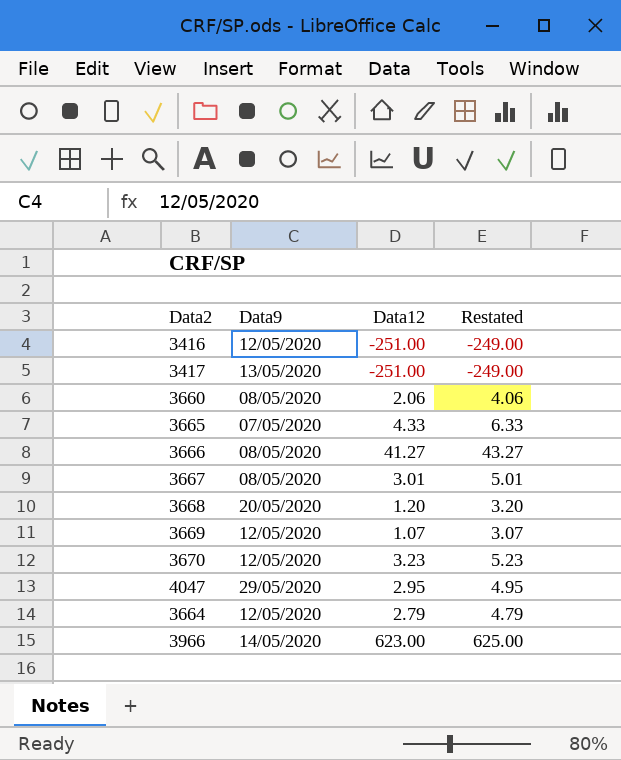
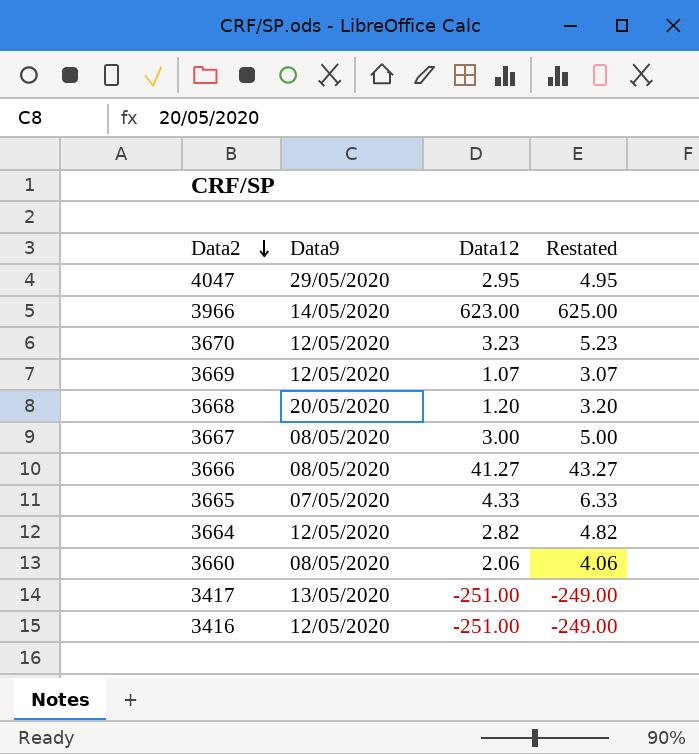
row order: none -> Data2 descending
3667 | Data12: 3.01 -> 3.00
3667 | Restated: 5.01 -> 5.00
3664 | Data12: 2.79 -> 2.82
3664 | Restated: 4.79 -> 4.82

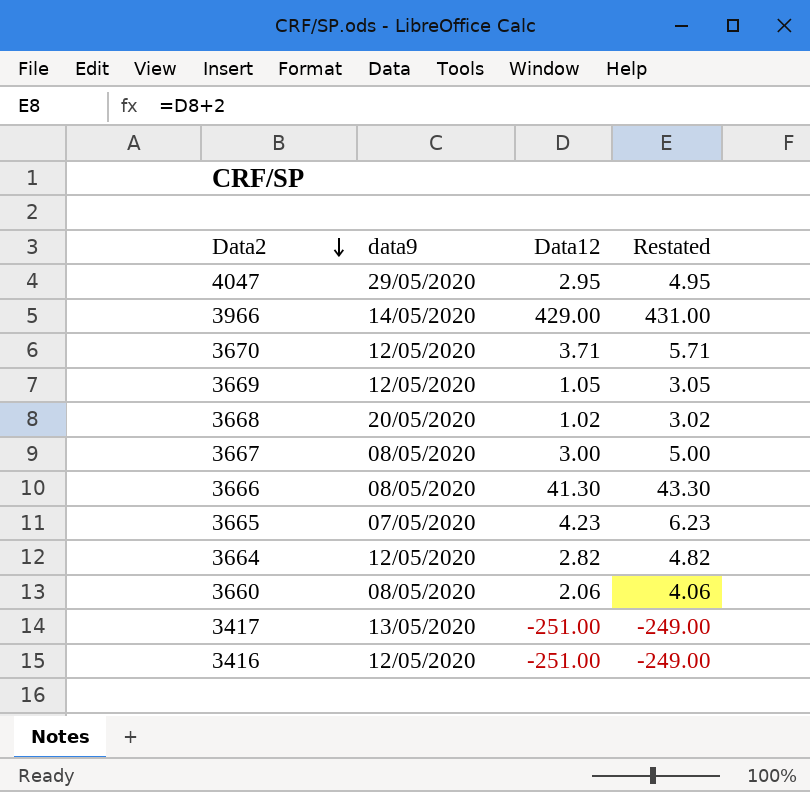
column name: Data9 -> data9
3966 | Data12: 623.00 -> 429.00
3966 | Restated: 625.00 -> 431.00
3670 | Data12: 3.23 -> 3.71
3670 | Restated: 5.23 -> 5.71
3669 | Data12: 1.07 -> 1.05
3669 | Restated: 3.07 -> 3.05
3668 | Data12: 1.20 -> 1.02
3668 | Restated: 3.20 -> 3.02
3666 | Data12: 41.27 -> 41.30
3666 | Restated: 43.27 -> 43.30
3665 | Data12: 4.33 -> 4.23
3665 | Restated: 6.33 -> 6.23

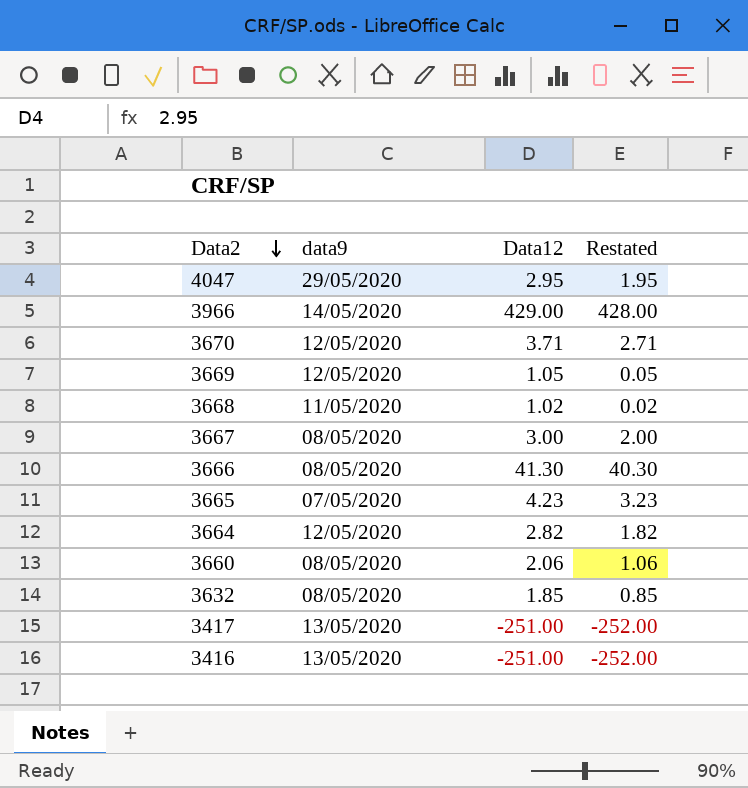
column Restated | formula: [Data12] + 2 -> [Data12] - 1
3668 | data9: 20/05/2020 -> 11/05/2020
row 3632: none -> 08/05/2020 | 1.85 | 0.85
3416 | data9: 12/05/2020 -> 13/05/2020

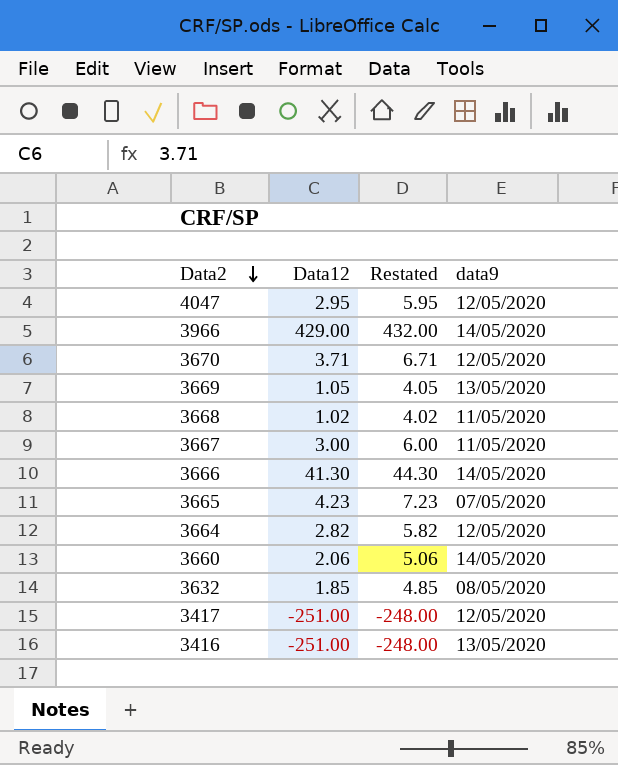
column Restated | formula: [Data12] - 1 -> [Data12] + 3
column data9 | position: 2 -> 4
4047 | data9: 29/05/2020 -> 12/05/2020
3669 | data9: 12/05/2020 -> 13/05/2020
3667 | data9: 08/05/2020 -> 11/05/2020
3666 | data9: 08/05/2020 -> 14/05/2020
3660 | data9: 08/05/2020 -> 14/05/2020
3417 | data9: 13/05/2020 -> 12/05/2020

